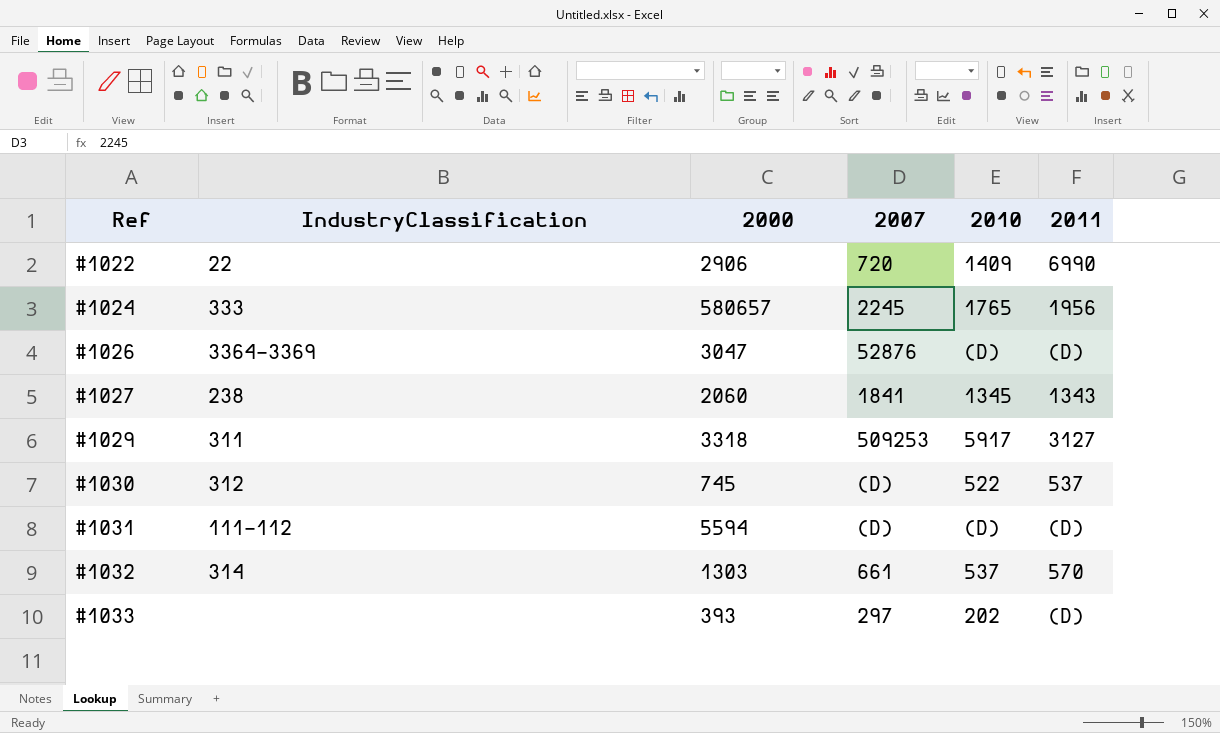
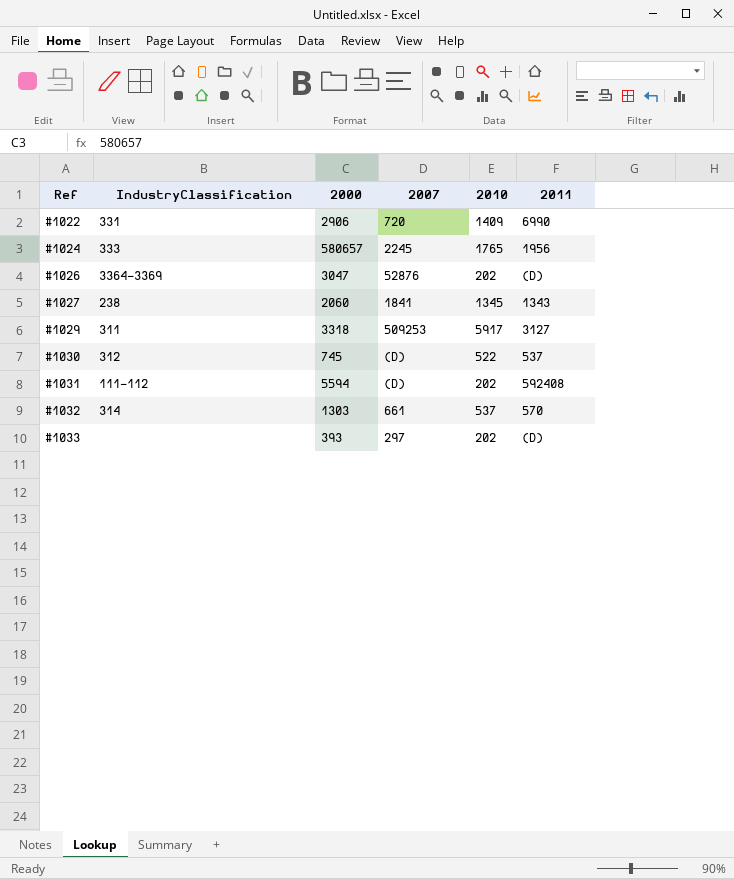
#1022 | IndustryClassification: 22 -> 331
#1026 | 2010: (D) -> 202
#1031 | 2010: (D) -> 202
#1031 | 2011: (D) -> 592408

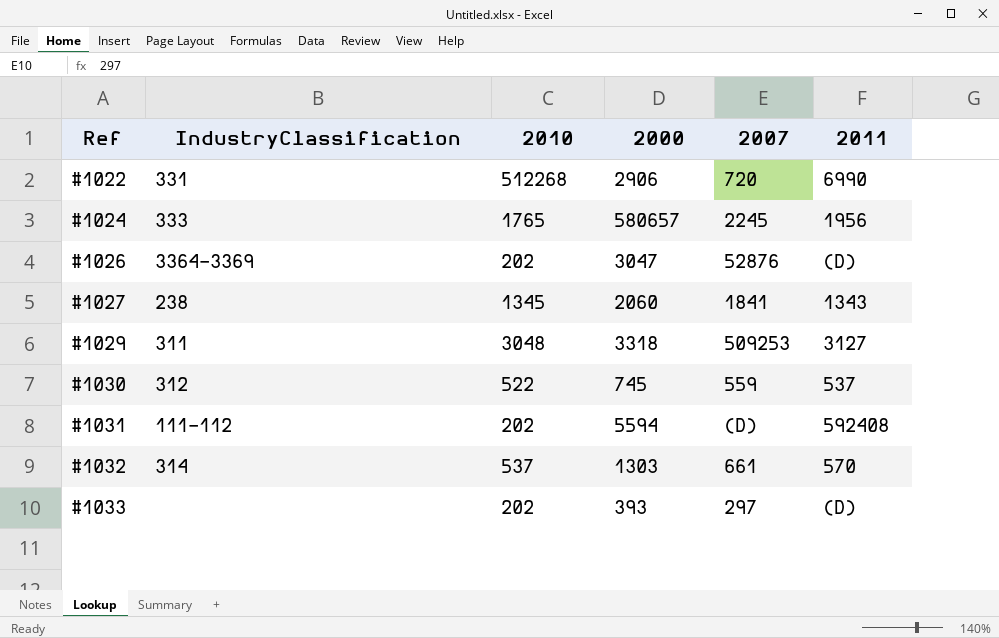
column 2010 | position: 5 -> 3
#1022 | 2010: 1409 -> 512268
#1029 | 2010: 5917 -> 3048
#1030 | 2007: (D) -> 559

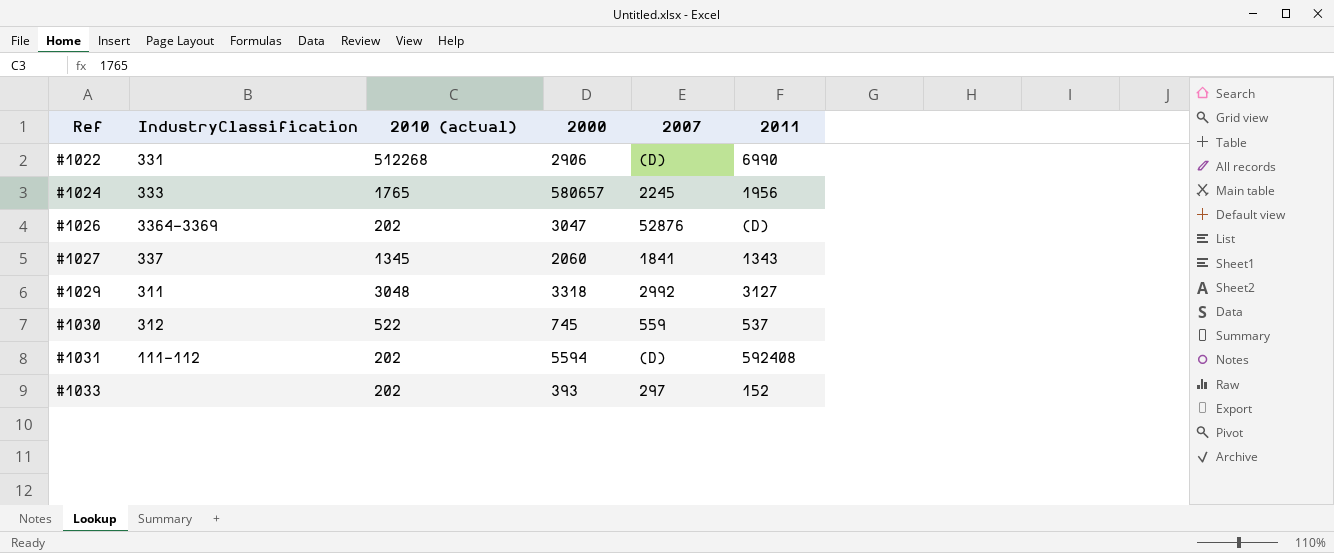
column name: 2010 -> 2010 (actual)
row #1032: 314 | 537 | 1303 | 661 | 570 -> none
#1022 | 2007: 720 -> (D)
#1027 | IndustryClassification: 238 -> 337
#1029 | 2007: 509253 -> 2992
#1033 | 2011: (D) -> 152

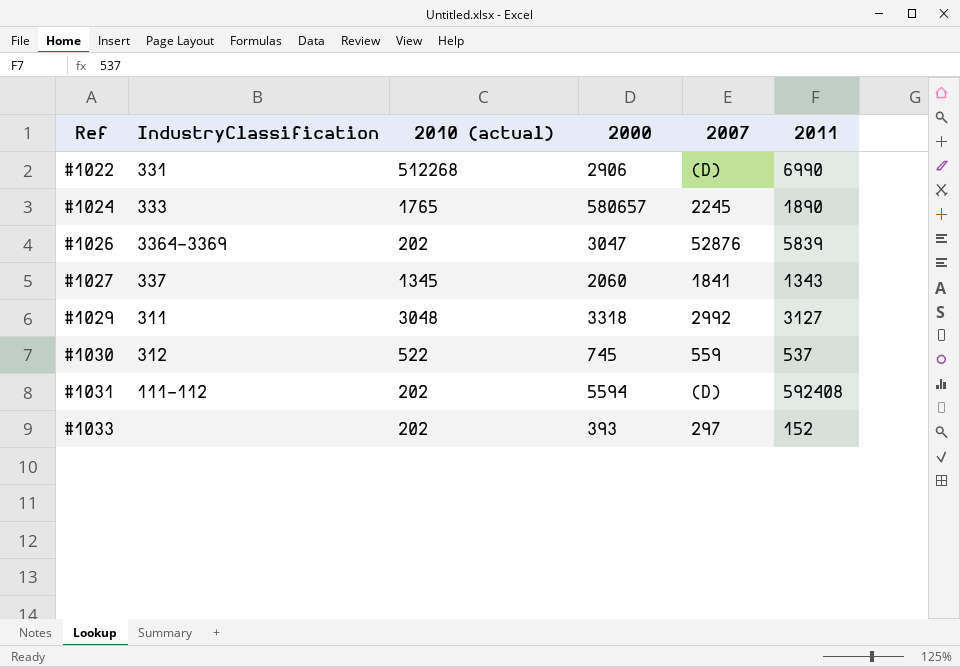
#1024 | 2011: 1956 -> 1890
#1026 | 2011: (D) -> 5839

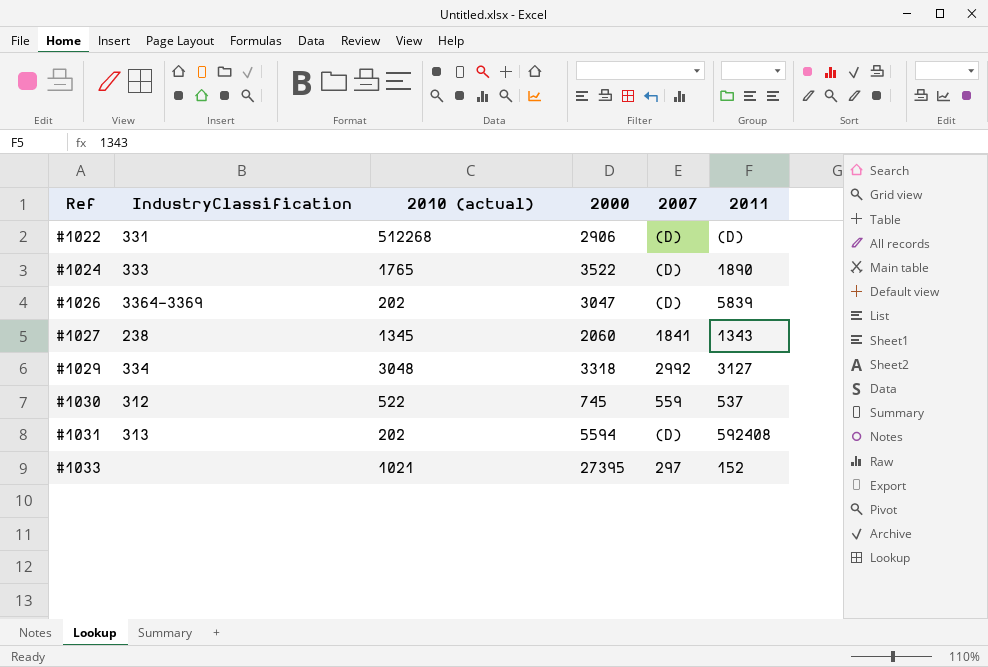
#1022 | 2011: 6990 -> (D)
#1024 | 2000: 580657 -> 3522
#1024 | 2007: 2245 -> (D)
#1026 | 2007: 52876 -> (D)
#1027 | IndustryClassification: 337 -> 238
#1029 | IndustryClassification: 311 -> 334
#1031 | IndustryClassification: 111-112 -> 313
#1033 | 2010 (actual): 202 -> 1021
#1033 | 2000: 393 -> 27395

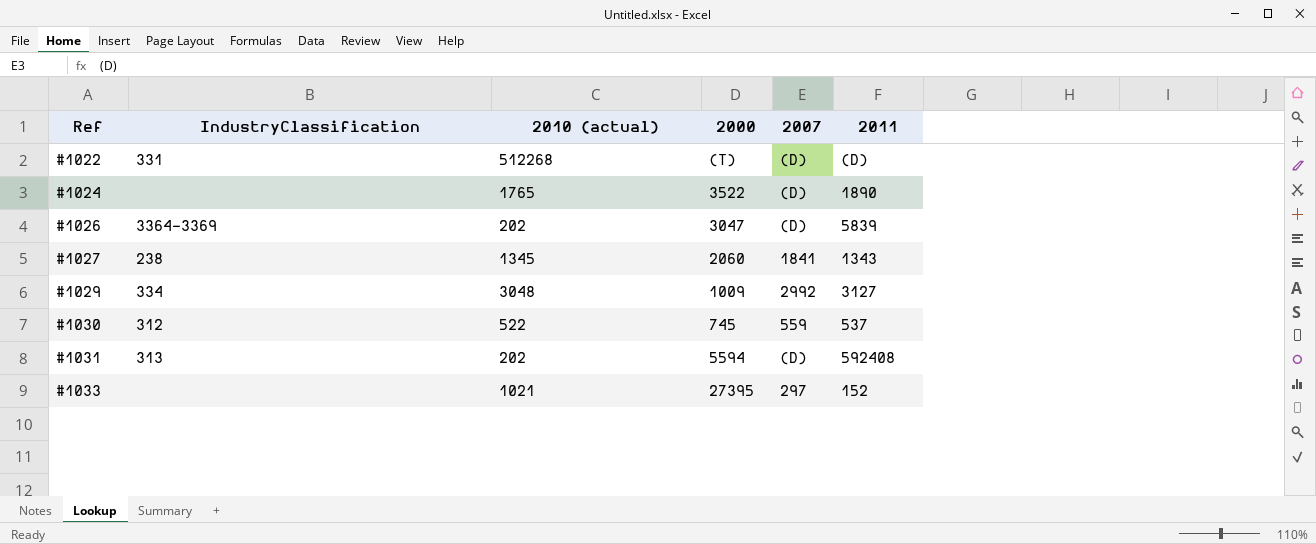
#1022 | 2000: 2906 -> (T)
#1024 | IndustryClassification: 333 -> none
#1029 | 2000: 3318 -> 1009

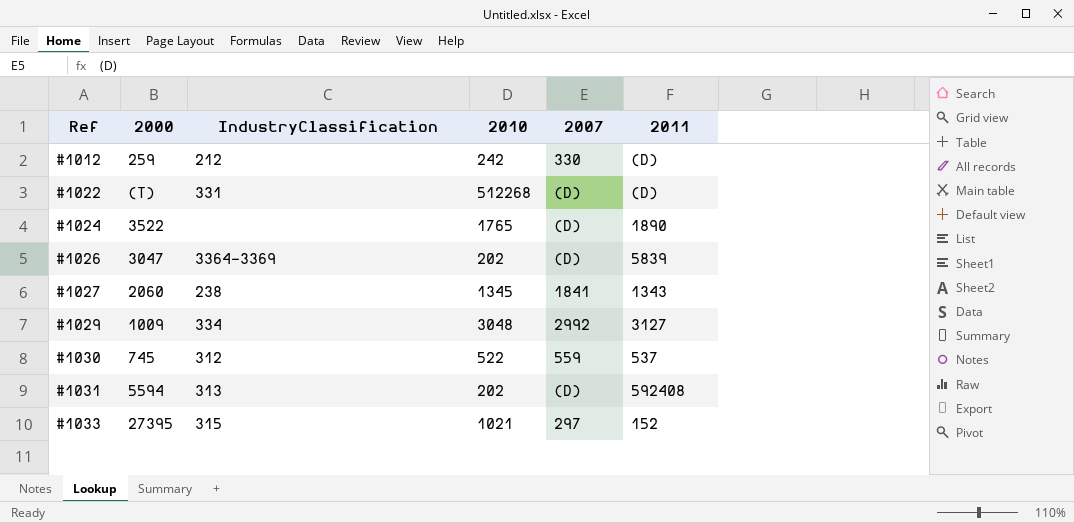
column 2000 | position: 4 -> 2
column name: 2010 (actual) -> 2010
row #1012: none -> 259 | 212 | 242 | 330 | (D)
#1033 | IndustryClassification: none -> 315

